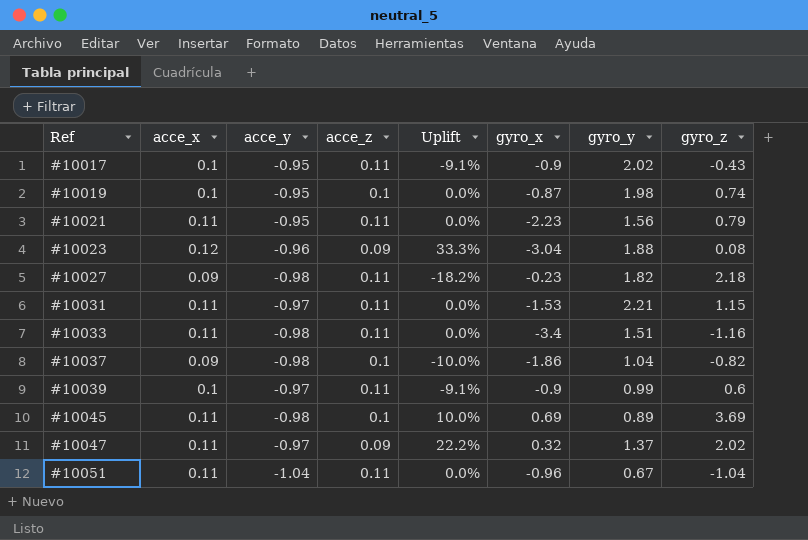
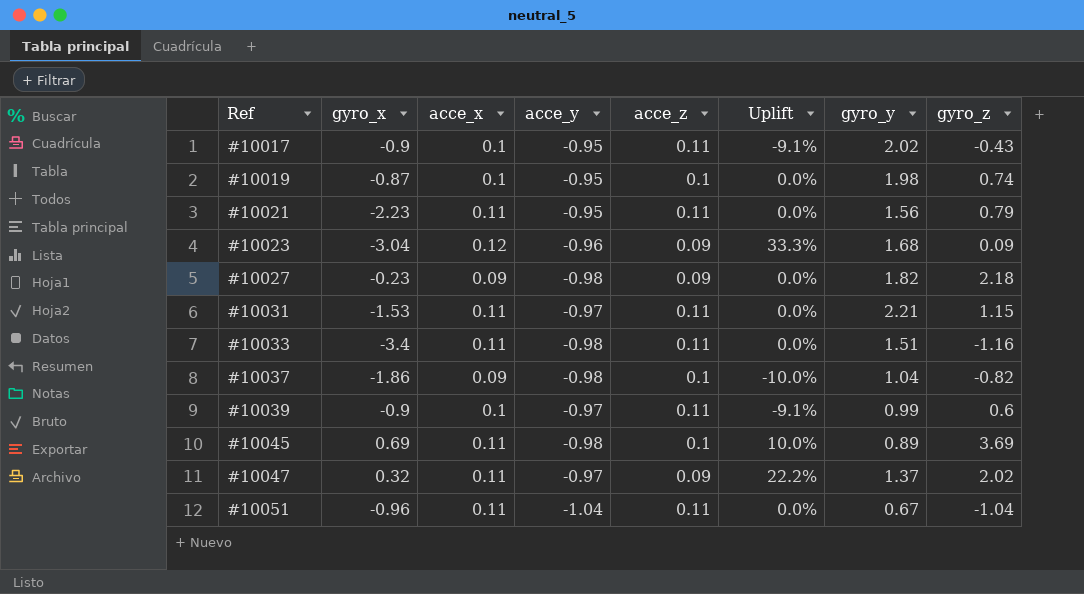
column gyro_x | position: 6 -> 2
#10023 | gyro_y: 1.88 -> 1.68
#10023 | gyro_z: 0.08 -> 0.09
#10027 | acce_z: 0.11 -> 0.09
#10027 | Uplift: -18.2% -> 0.0%

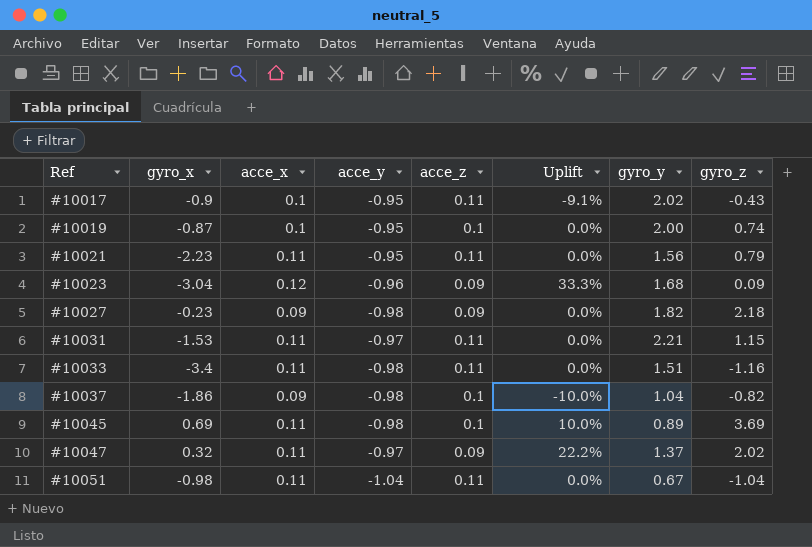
row #10039: -0.9 | 0.1 | -0.97 | 0.11 | -9.1% | 0.99 | 0.6 -> none
#10019 | gyro_y: 1.98 -> 2.00
#10051 | gyro_x: -0.96 -> -0.98

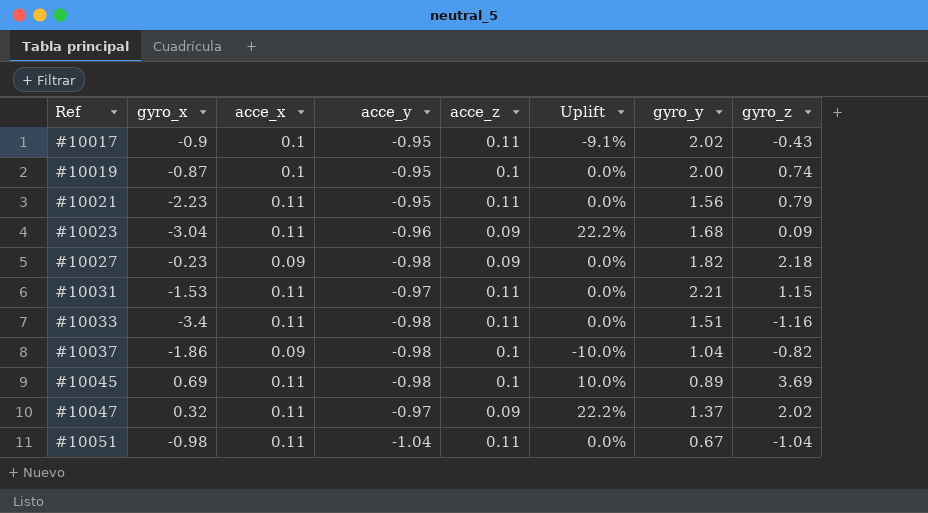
#10023 | acce_x: 0.12 -> 0.11
#10023 | Uplift: 33.3% -> 22.2%

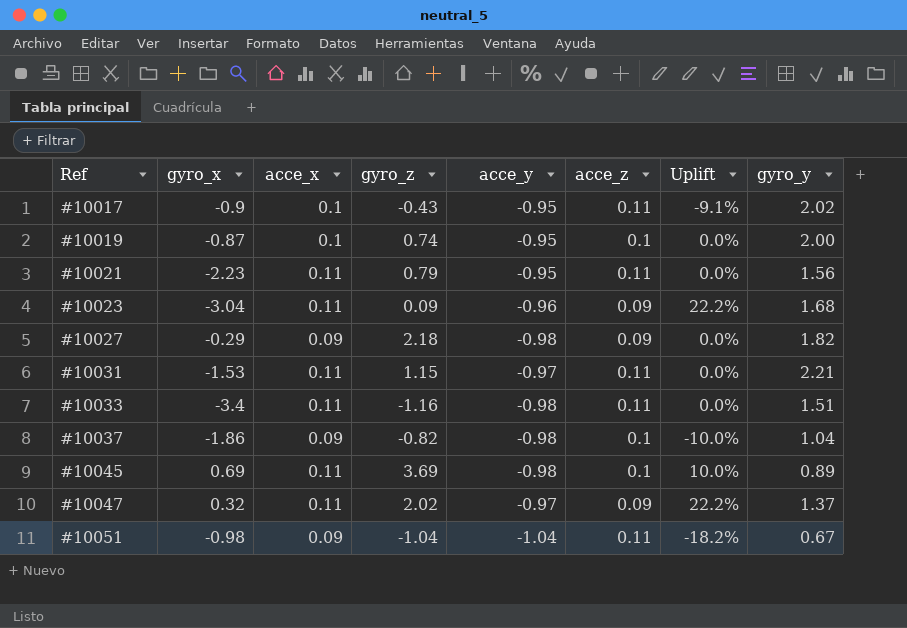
column gyro_z | position: 8 -> 4
#10027 | gyro_x: -0.23 -> -0.29
#10051 | acce_x: 0.11 -> 0.09
#10051 | Uplift: 0.0% -> -18.2%

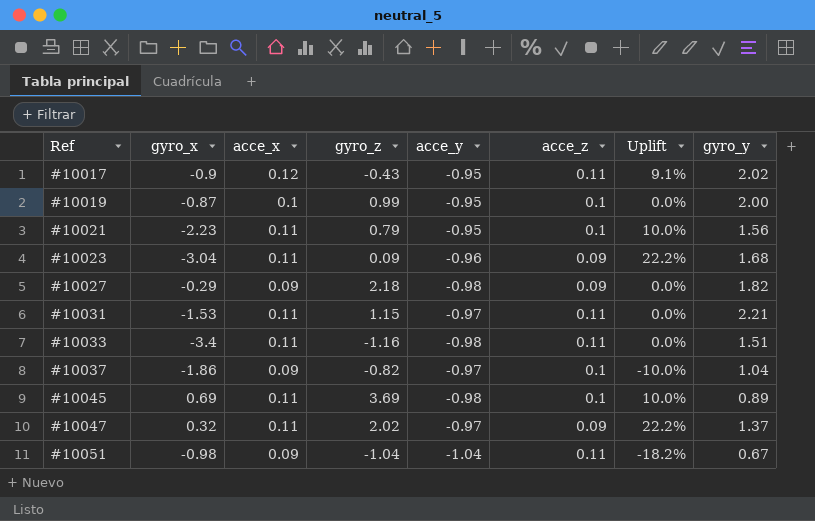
#10017 | acce_x: 0.1 -> 0.12
#10017 | Uplift: -9.1% -> 9.1%
#10019 | gyro_z: 0.74 -> 0.99
#10021 | acce_z: 0.11 -> 0.1
#10021 | Uplift: 0.0% -> 10.0%
#10037 | acce_y: -0.98 -> -0.97

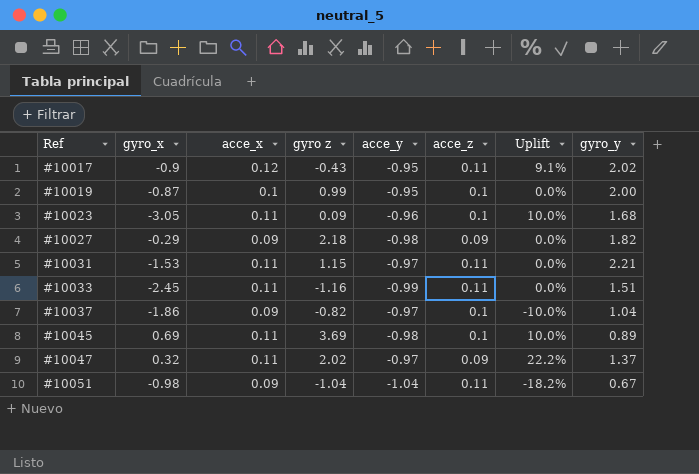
column name: gyro_z -> gyro z
row #10021: -2.23 | 0.11 | 0.79 | -0.95 | 0.1 | 10.0% | 1.56 -> none
#10023 | gyro_x: -3.04 -> -3.05
#10023 | acce_z: 0.09 -> 0.1
#10023 | Uplift: 22.2% -> 10.0%
#10033 | gyro_x: -3.4 -> -2.45
#10033 | acce_y: -0.98 -> -0.99

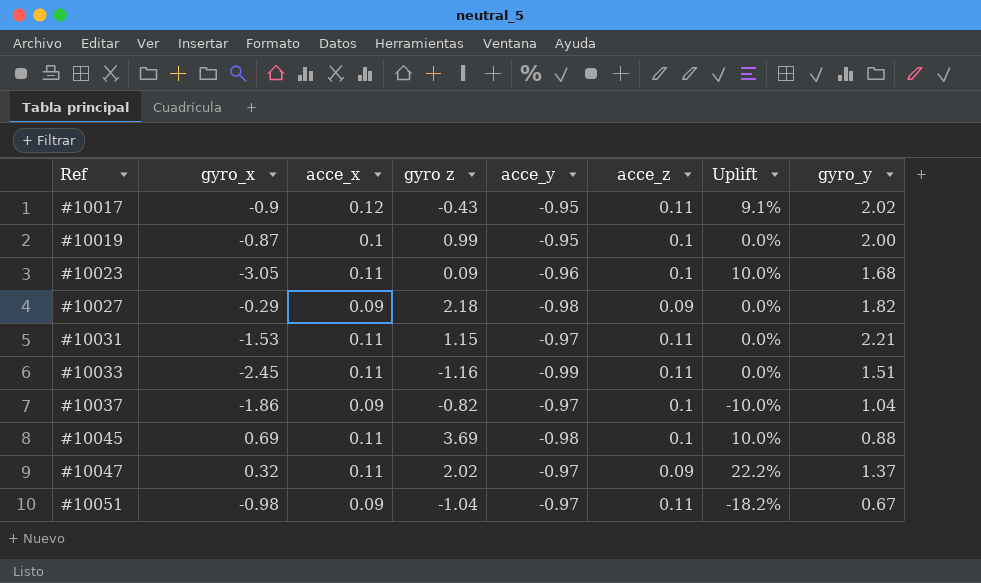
#10045 | gyro_y: 0.89 -> 0.88
#10051 | acce_y: -1.04 -> -0.97

